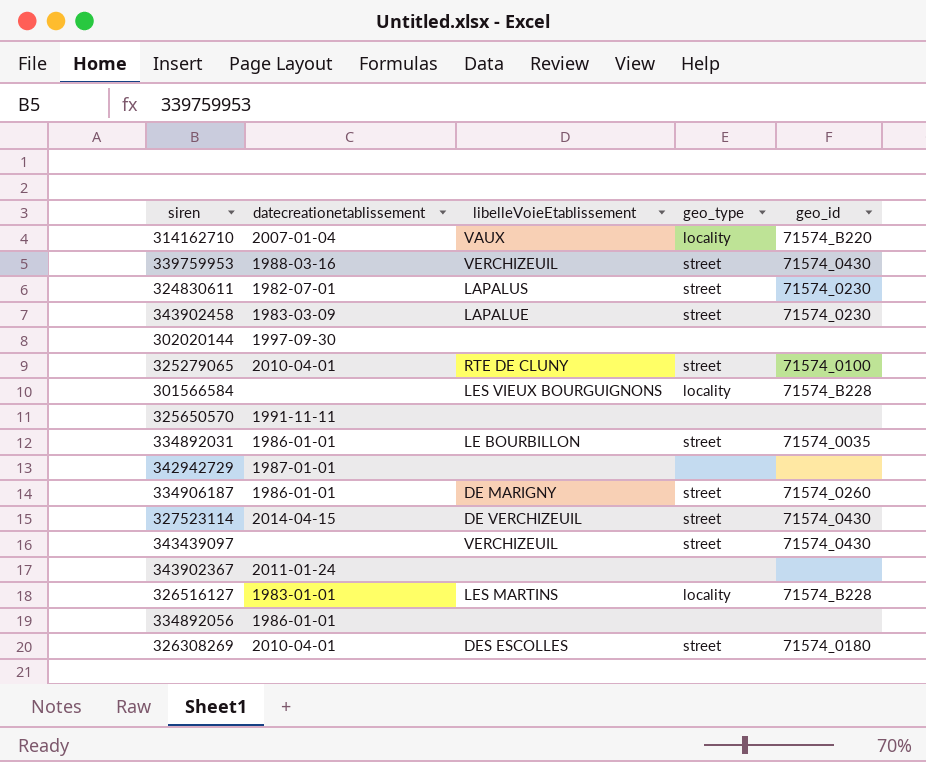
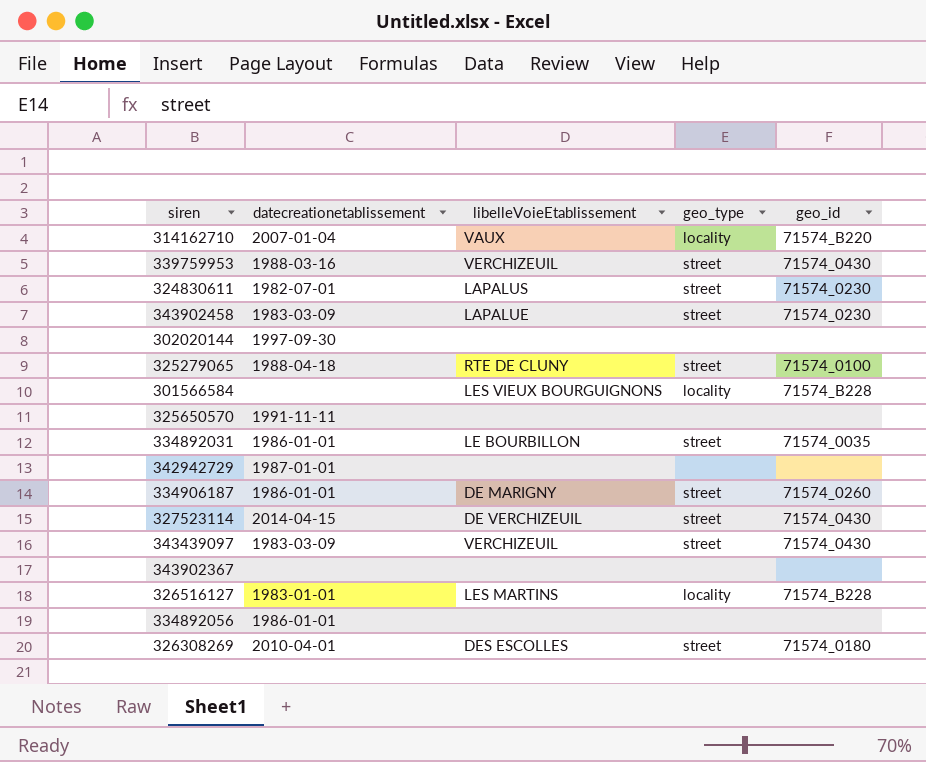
325279065 | datecreationetablissement: 2010-04-01 -> 1988-04-18
343439097 | datecreationetablissement: none -> 1983-03-09
343902367 | datecreationetablissement: 2011-01-24 -> none

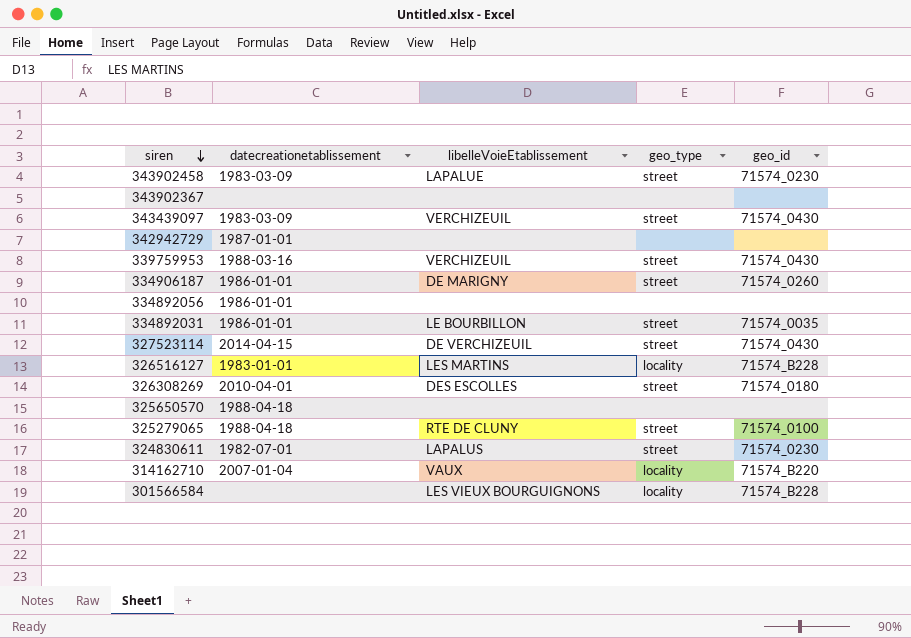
row order: none -> siren descending
row 302020144: 1997-09-30 | none | none | none -> none
325650570 | datecreationetablissement: 1991-11-11 -> 1988-04-18

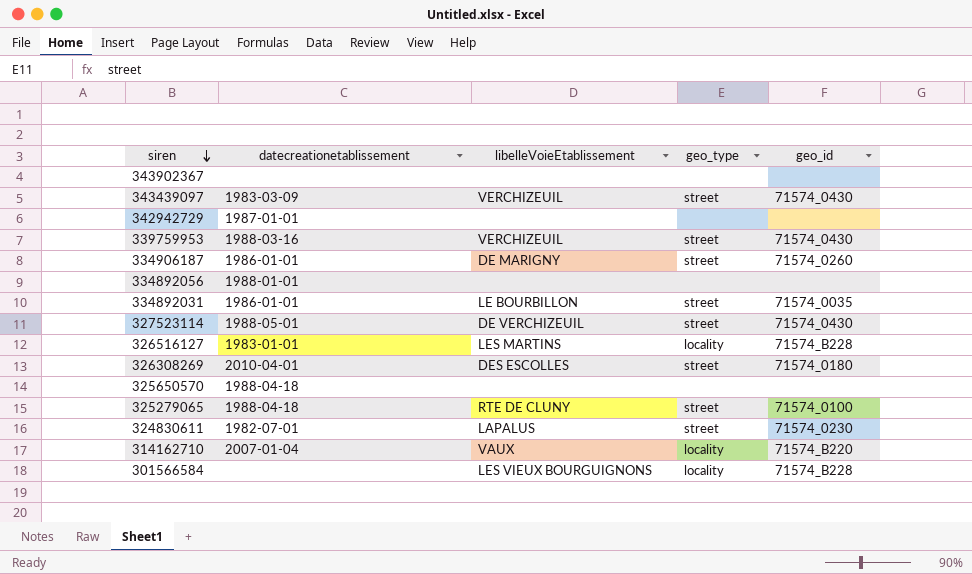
row 343902458: 1983-03-09 | LAPALUE | street | 71574_0230 -> none
334892056 | datecreationetablissement: 1986-01-01 -> 1988-01-01
327523114 | datecreationetablissement: 2014-04-15 -> 1988-05-01

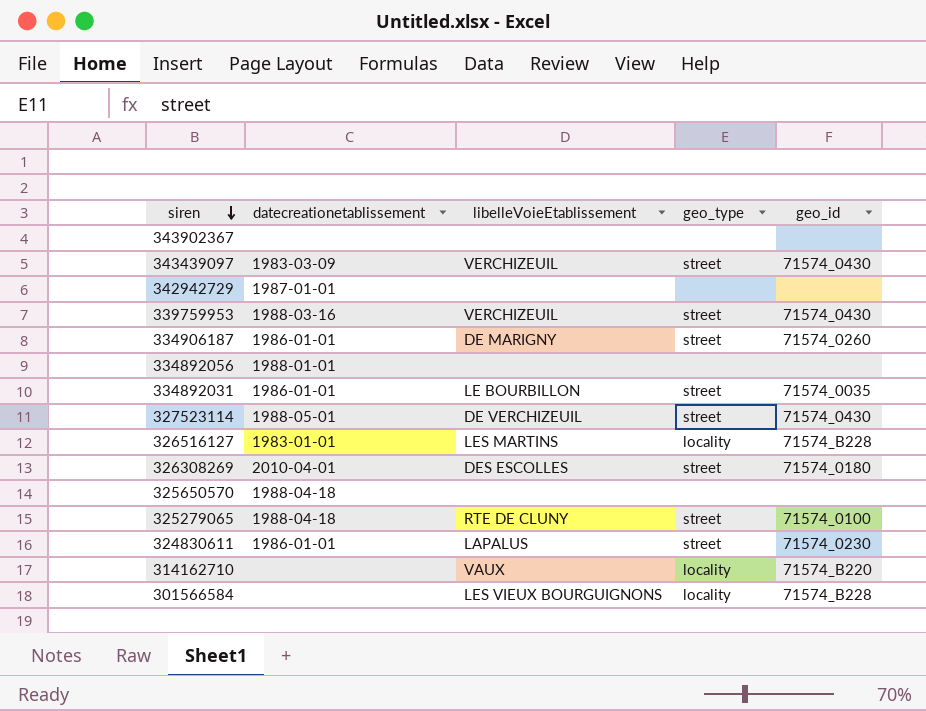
324830611 | datecreationetablissement: 1982-07-01 -> 1986-01-01
314162710 | datecreationetablissement: 2007-01-04 -> none

